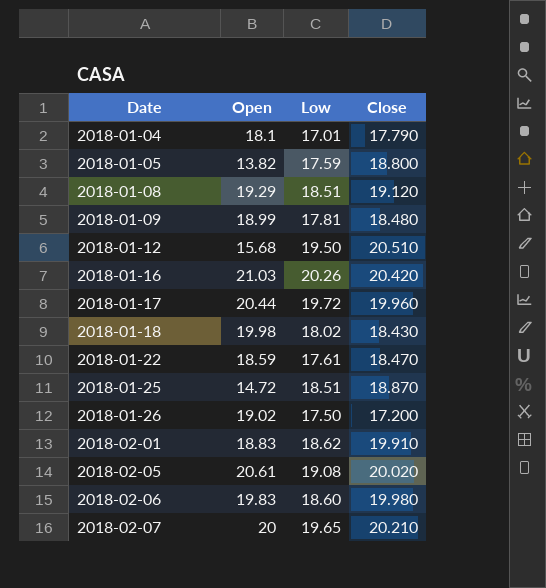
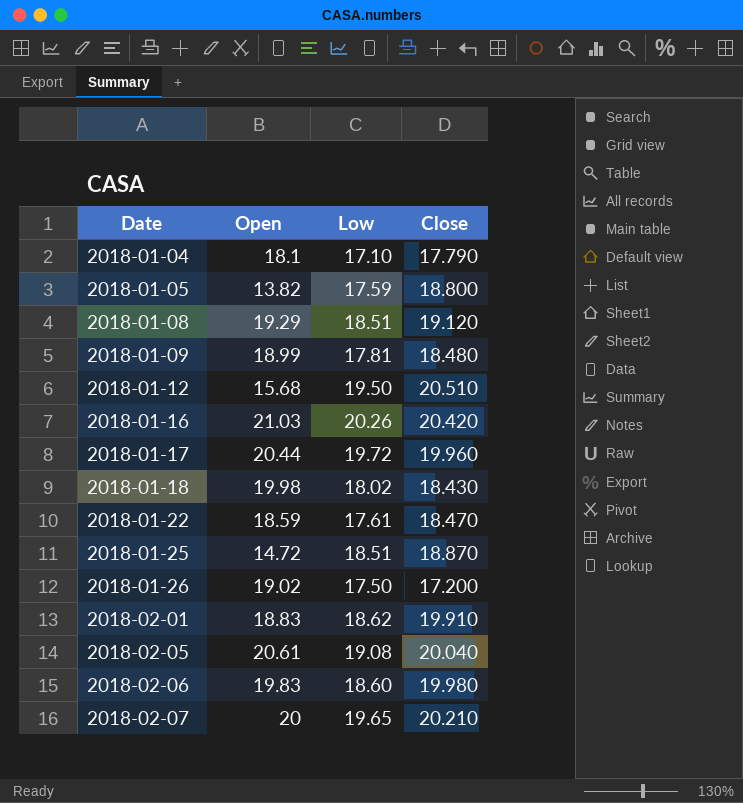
2018-01-04 | Low: 17.01 -> 17.10
2018-02-05 | Close: 20.020 -> 20.040

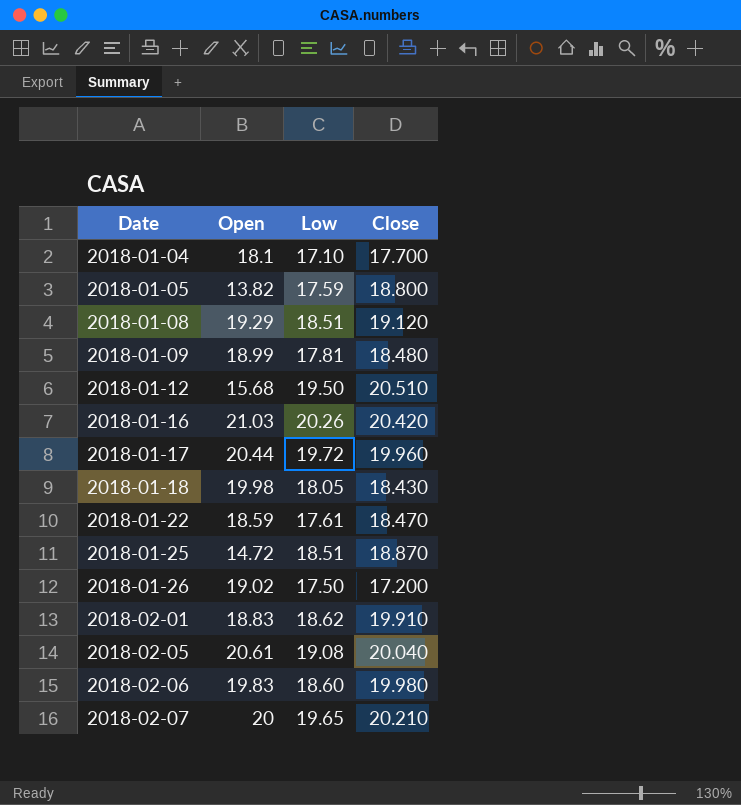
2018-01-04 | Close: 17.790 -> 17.700
2018-01-18 | Low: 18.02 -> 18.05

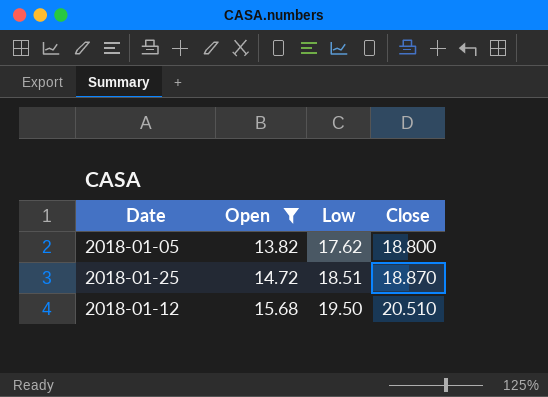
filter: none -> Open <= 15.68
row order: Date ascending -> Open ascending
2018-01-05 | Low: 17.59 -> 17.62

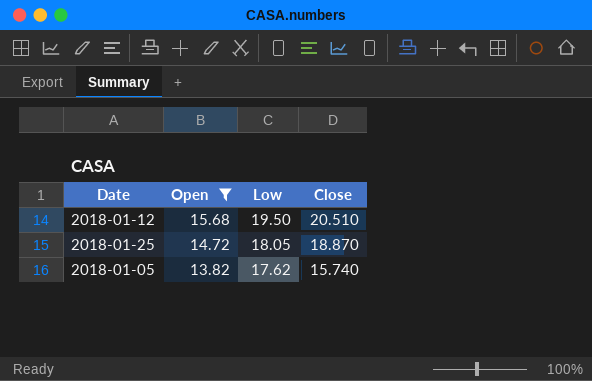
row order: Open ascending -> Open descending
2018-01-25 | Low: 18.51 -> 18.05
2018-01-05 | Close: 18.800 -> 15.740

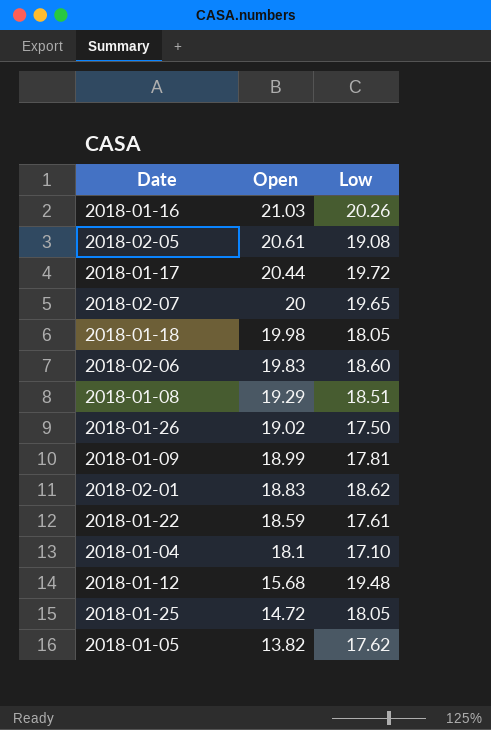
filter: Open <= 15.68 -> none
column Close | position: 4 -> none
2018-01-12 | Low: 19.50 -> 19.48

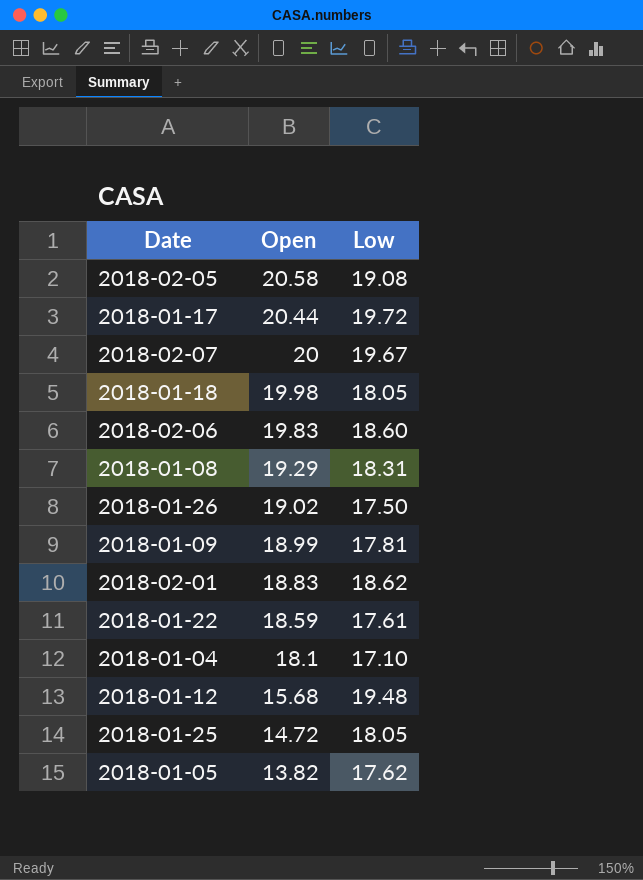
row 2018-01-16: 21.03 | 20.26 -> none
2018-02-05 | Open: 20.61 -> 20.58
2018-02-07 | Low: 19.65 -> 19.67
2018-01-08 | Low: 18.51 -> 18.31

